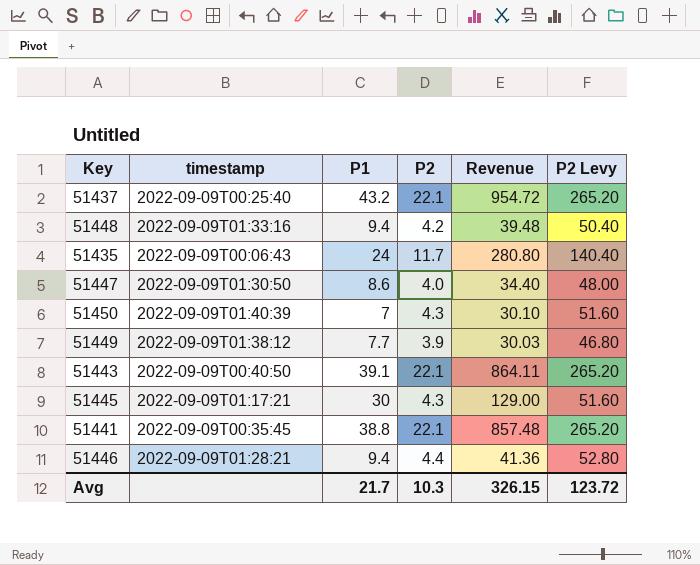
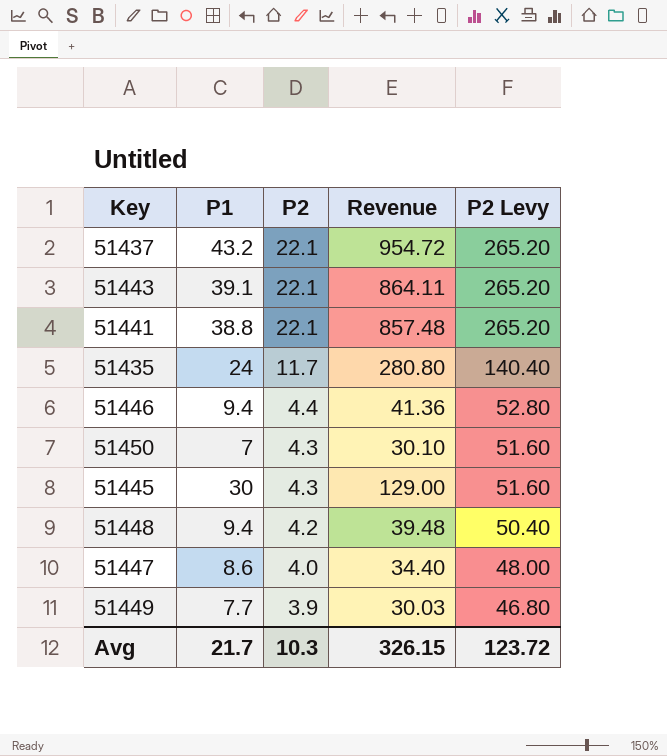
row order: none -> P2 descending
column timestamp | position: 2 -> none

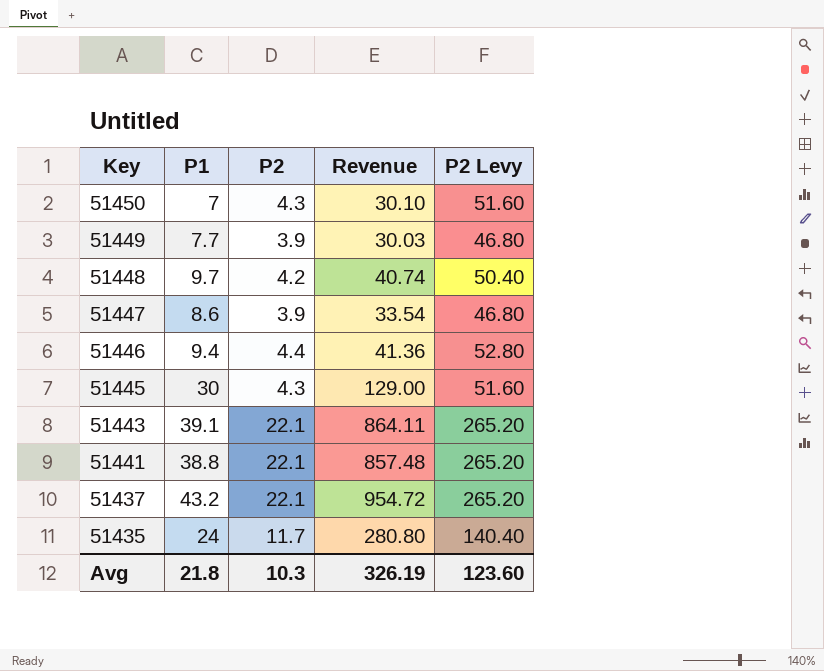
row order: P2 descending -> Key descending
51448 | P1: 9.4 -> 9.7
51448 | Revenue: 39.48 -> 40.74
51447 | P2: 4.0 -> 3.9
51447 | Revenue: 34.40 -> 33.54
51447 | P2 Levy: 48.00 -> 46.80
Avg | P1: 21.7 -> 21.8
Avg | Revenue: 326.15 -> 326.19
Avg | P2 Levy: 123.72 -> 123.60

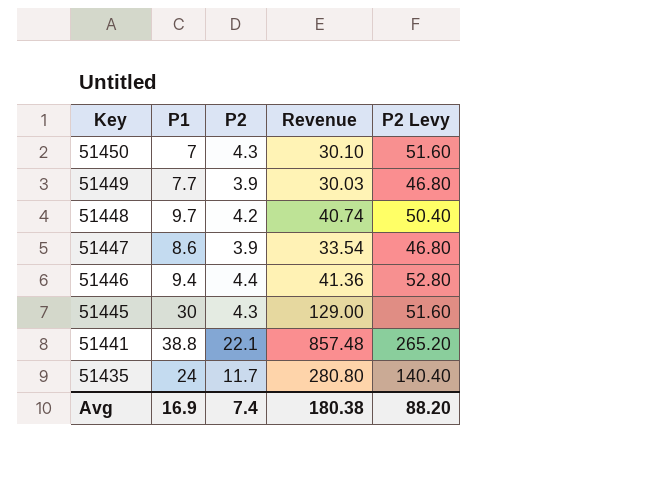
row 51443: 39.1 | 22.1 | 864.11 | 265.20 -> none
row 51437: 43.2 | 22.1 | 954.72 | 265.20 -> none
Avg | P1: 21.8 -> 16.9
Avg | P2: 10.3 -> 7.4
Avg | Revenue: 326.19 -> 180.38
Avg | P2 Levy: 123.60 -> 88.20

